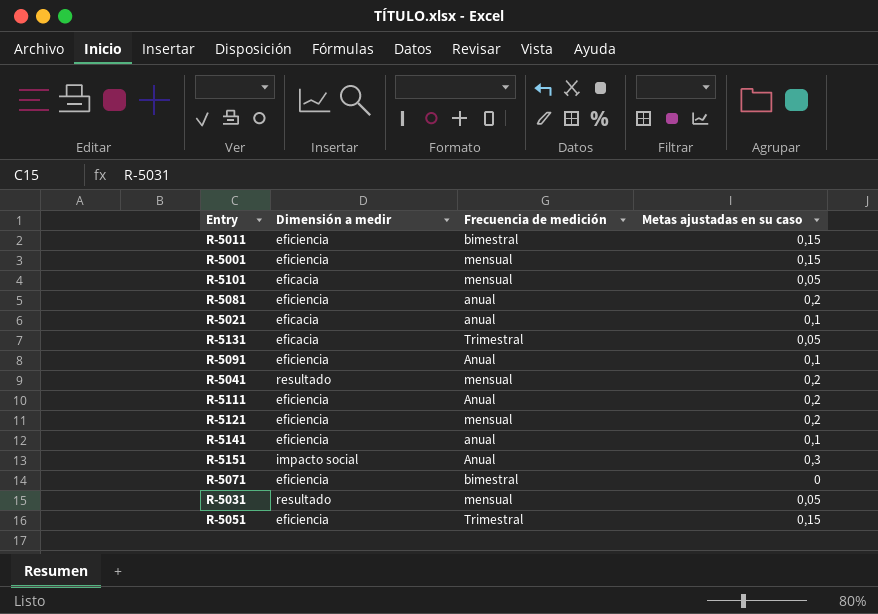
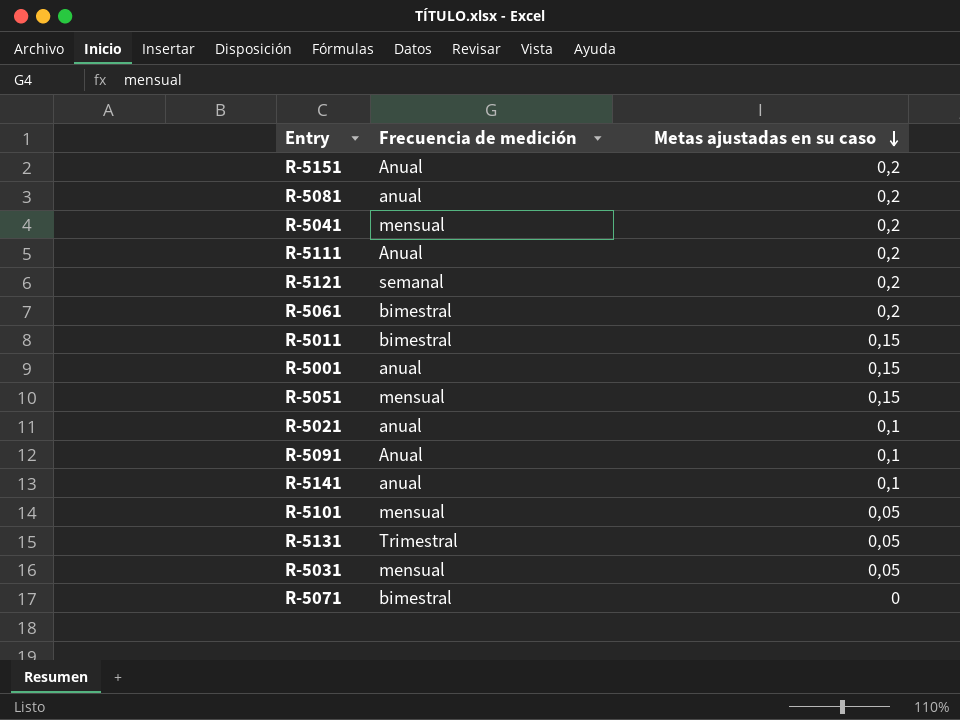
row order: none -> Metas ajustadas en su caso descending
column Dimensión a medir | position: 2 -> none
R-5151 | Metas ajustadas en su caso: 0,3 -> 0,2
R-5121 | Frecuencia de medición: mensual -> semanal
row R-5061: none -> bimestral | 0,2
R-5001 | Frecuencia de medición: mensual -> anual
R-5051 | Frecuencia de medición: Trimestral -> mensual

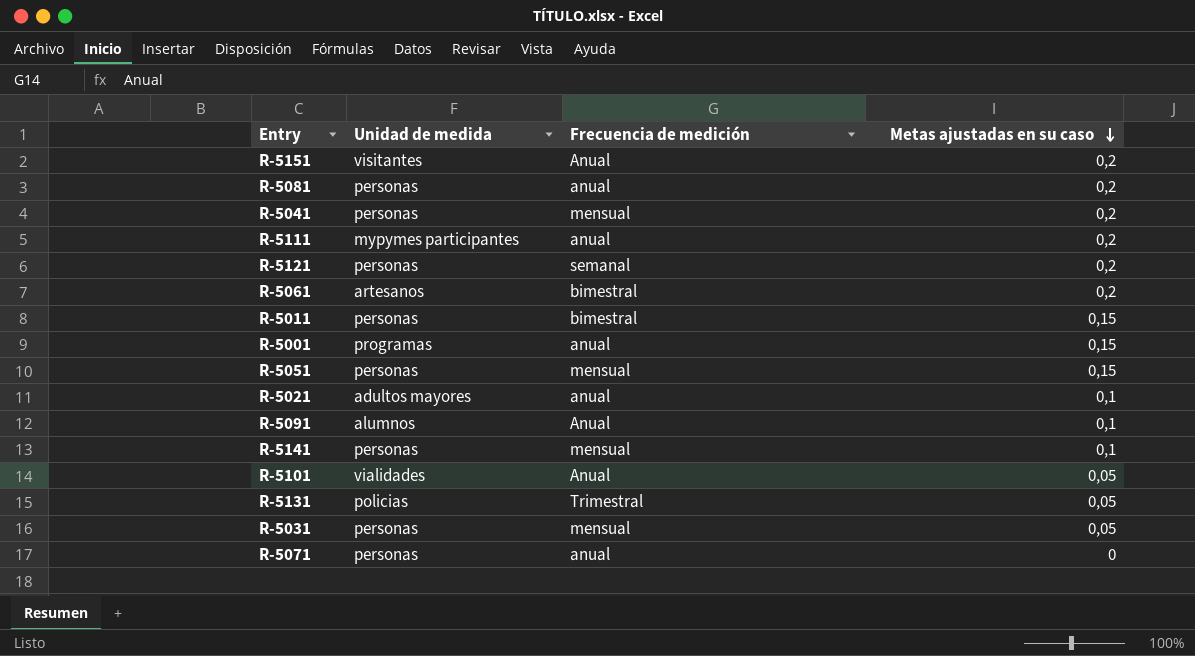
column Unidad de medida | position: none -> 2
R-5111 | Frecuencia de medición: Anual -> anual
R-5141 | Frecuencia de medición: anual -> mensual
R-5101 | Frecuencia de medición: mensual -> Anual
R-5071 | Frecuencia de medición: bimestral -> anual

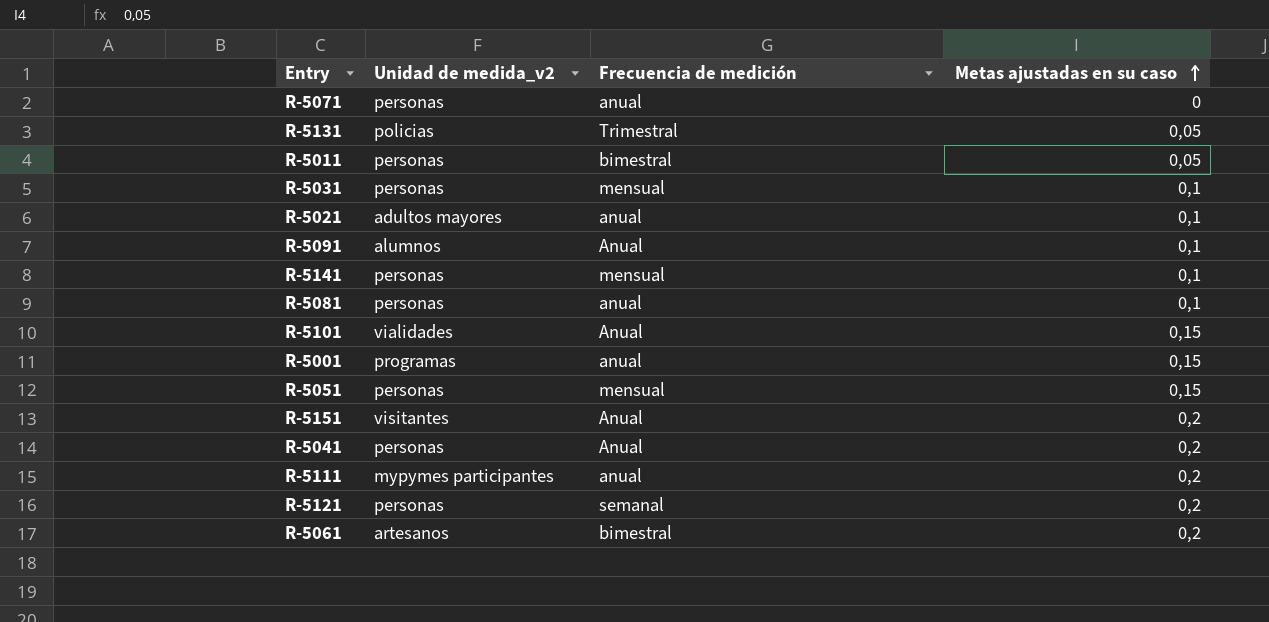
row order: Metas ajustadas en su caso descending -> Metas ajustadas en su caso ascending
column name: Unidad de medida -> Unidad de medida_v2
R-5011 | Metas ajustadas en su caso: 0,15 -> 0,05
R-5031 | Metas ajustadas en su caso: 0,05 -> 0,1
R-5081 | Metas ajustadas en su caso: 0,2 -> 0,1
R-5101 | Metas ajustadas en su caso: 0,05 -> 0,15
R-5041 | Frecuencia de medición: mensual -> Anual

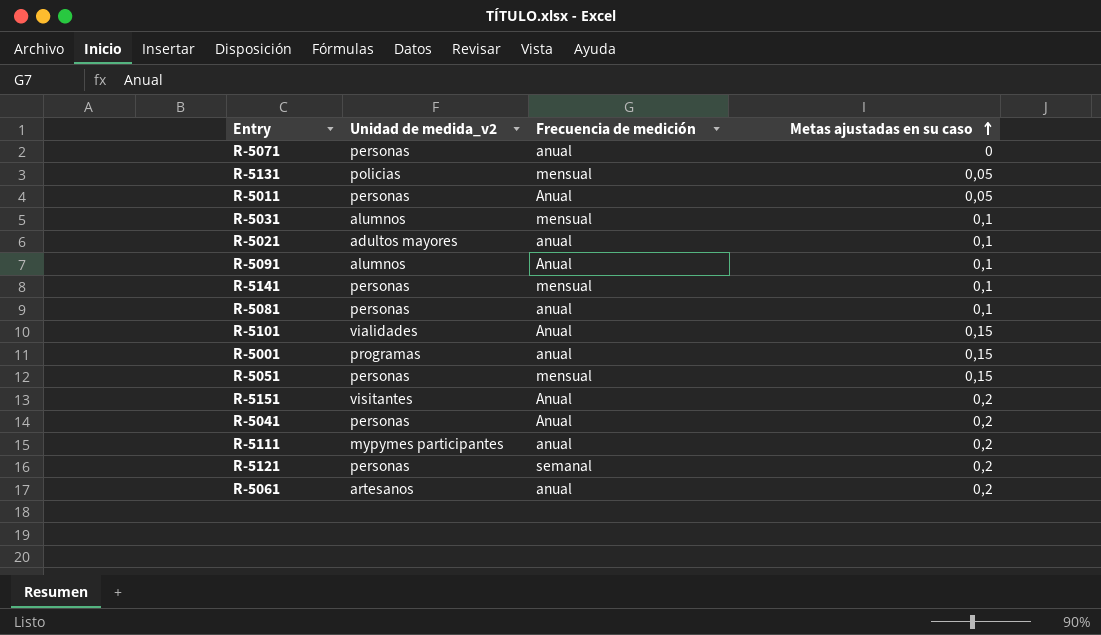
R-5131 | Frecuencia de medición: Trimestral -> mensual
R-5011 | Frecuencia de medición: bimestral -> Anual
R-5031 | Unidad de medida_v2: personas -> alumnos
R-5061 | Frecuencia de medición: bimestral -> anual

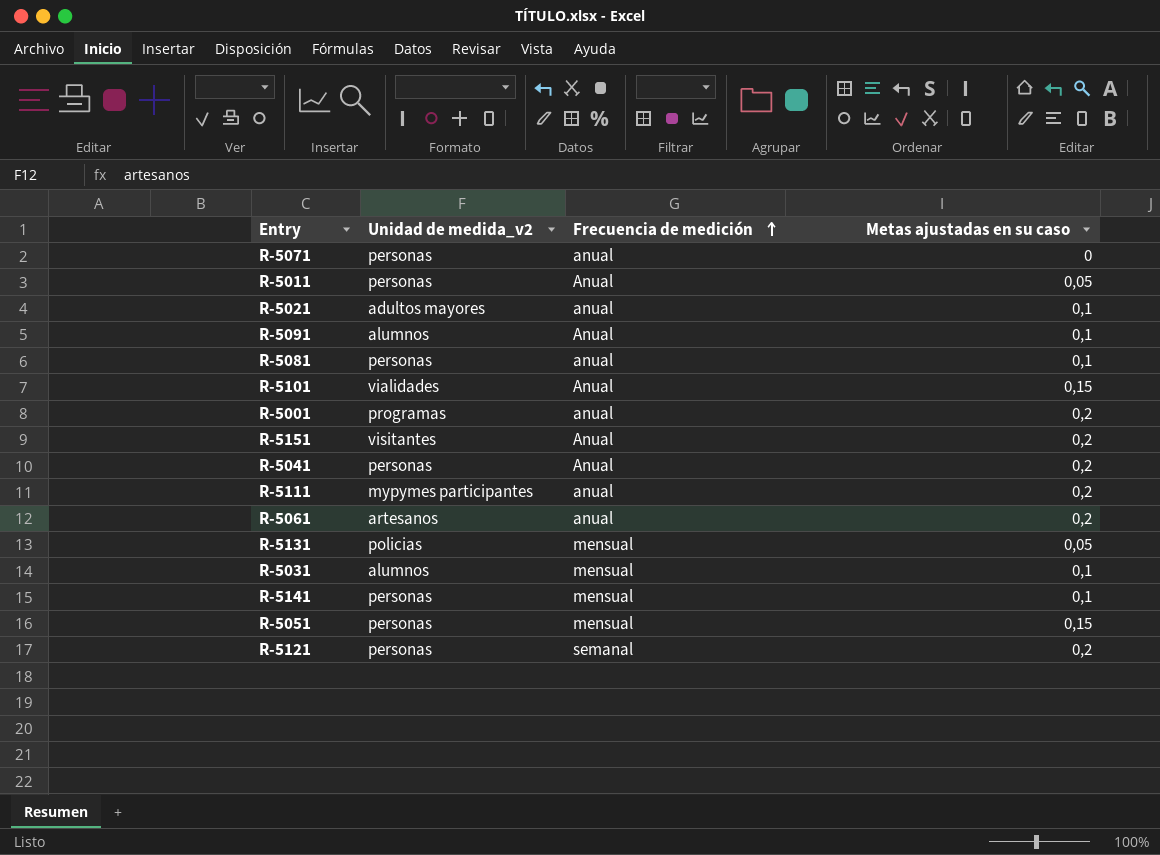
row order: Metas ajustadas en su caso ascending -> Frecuencia de medición ascending
R-5001 | Metas ajustadas en su caso: 0,15 -> 0,2

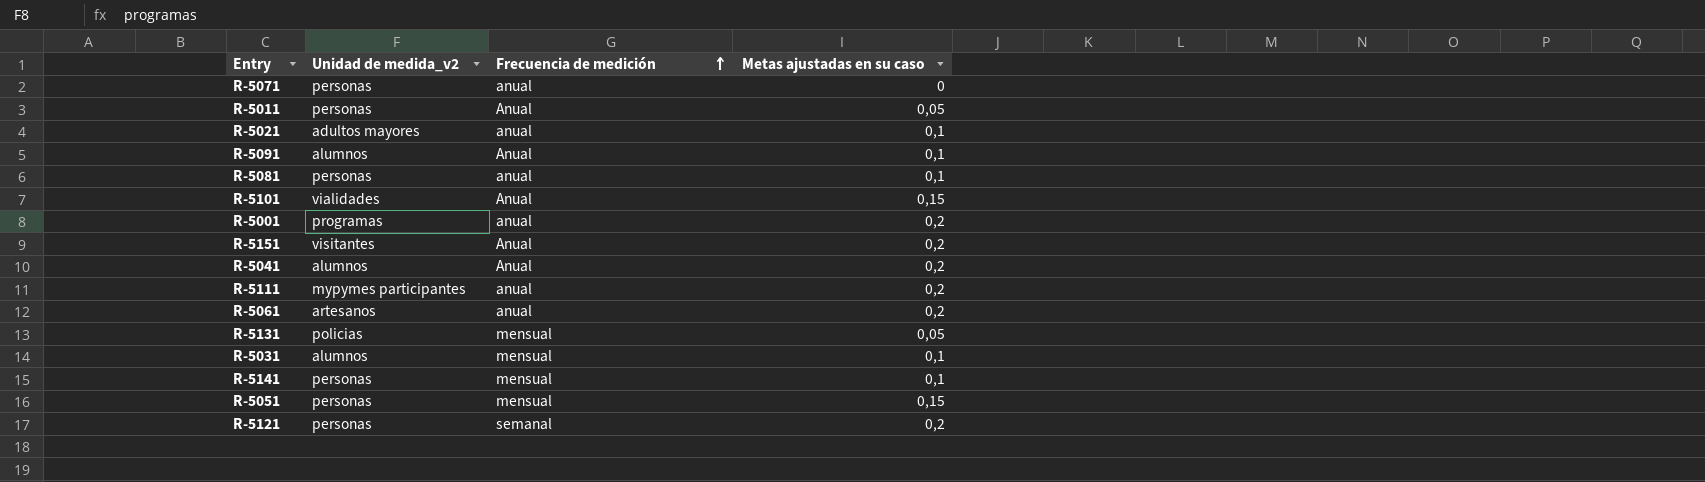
R-5041 | Unidad de medida_v2: personas -> alumnos

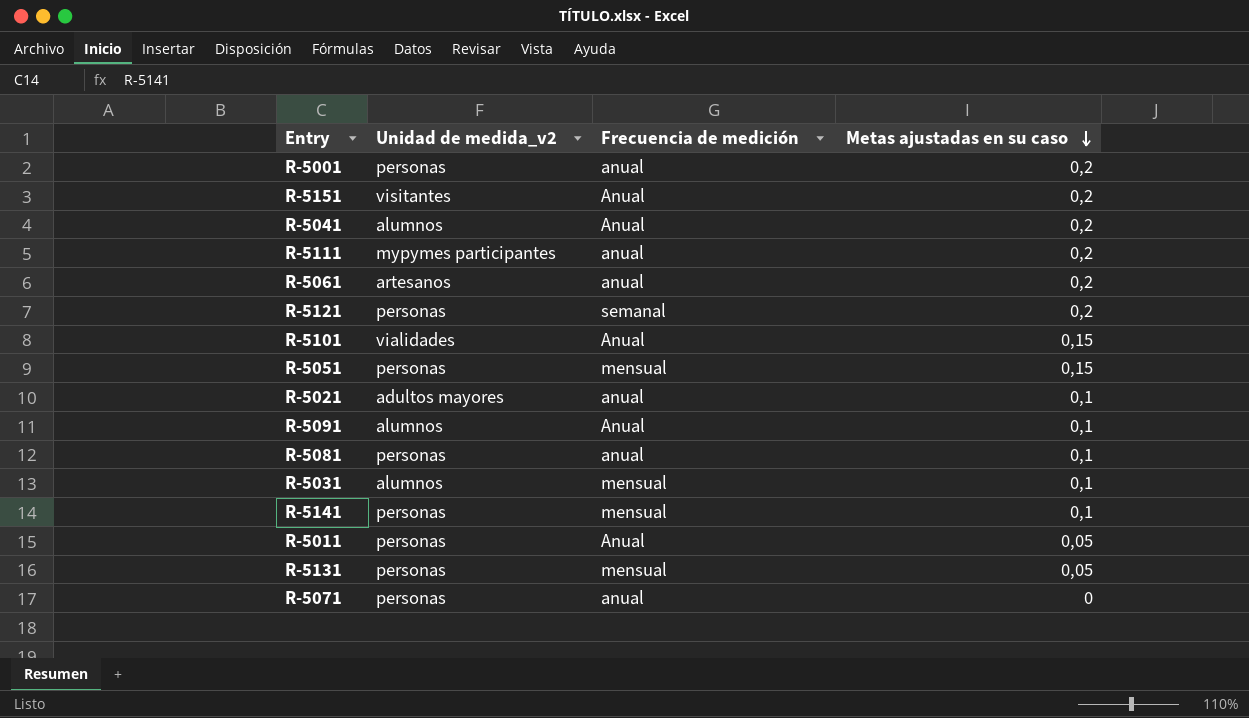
row order: Frecuencia de medición ascending -> Metas ajustadas en su caso descending
R-5001 | Unidad de medida_v2: programas -> personas
R-5131 | Unidad de medida_v2: policias -> personas

